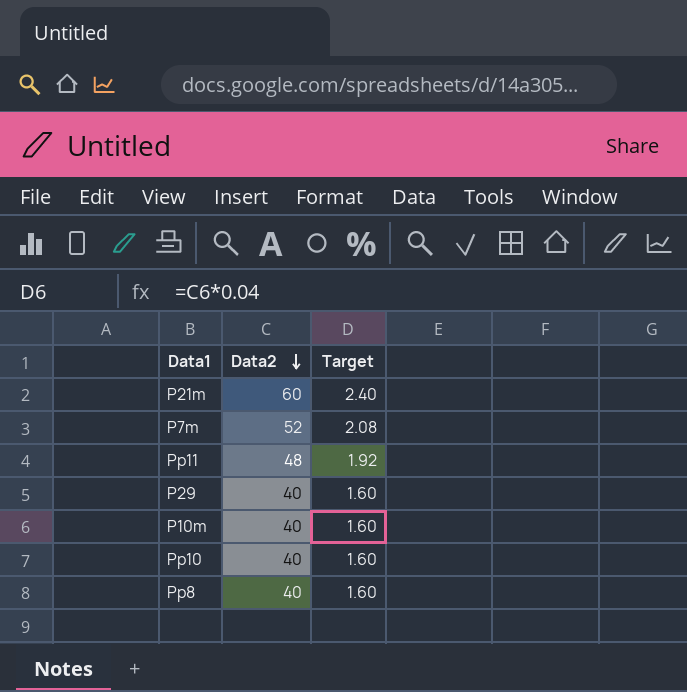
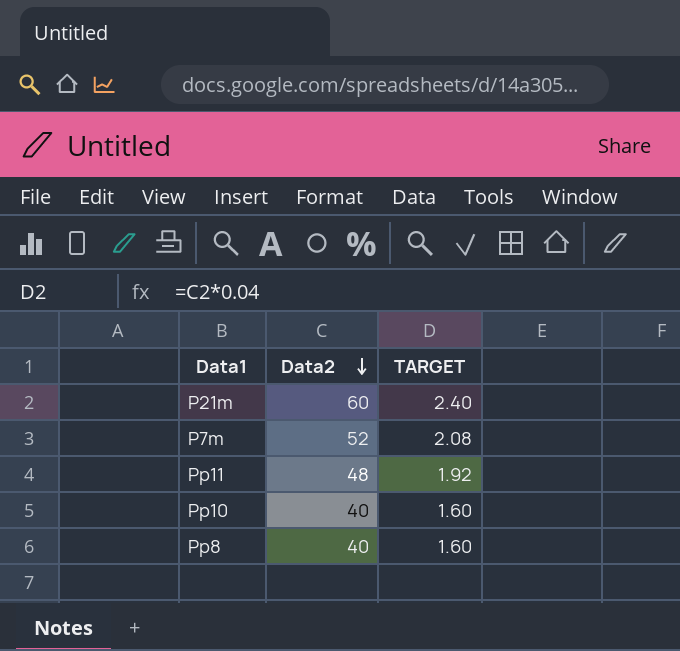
column name: Target -> TARGET
row P29: 40 | 1.60 -> none
row P10m: 40 | 1.60 -> none

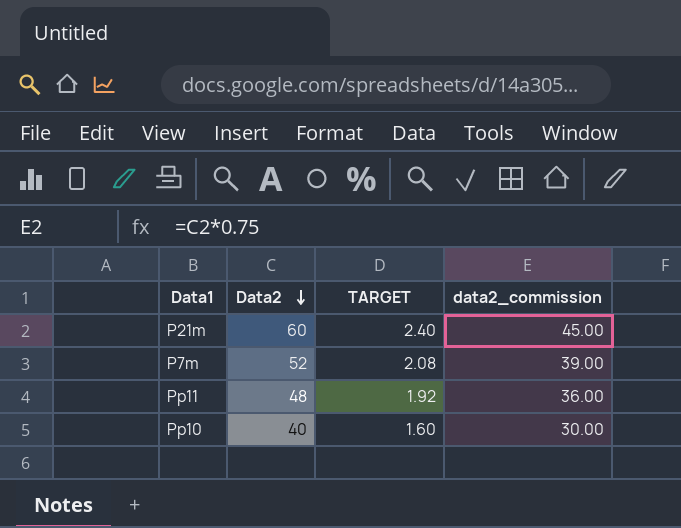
column data2_commission | formula: none -> [Data2] * 0.75
row Pp8: 40 | 1.60 -> none

